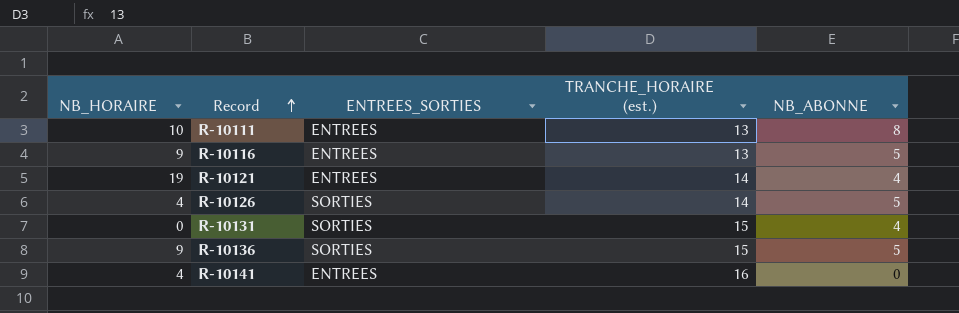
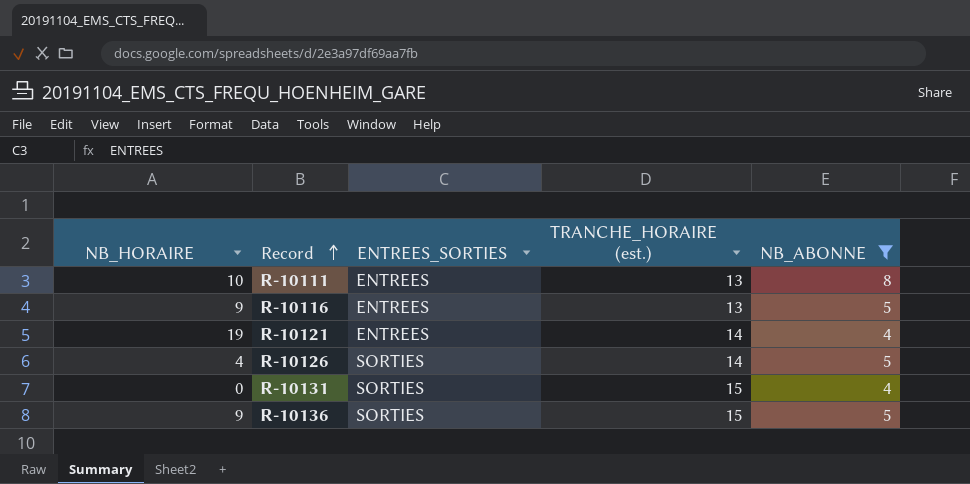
filter: none -> NB_ABONNE != 0

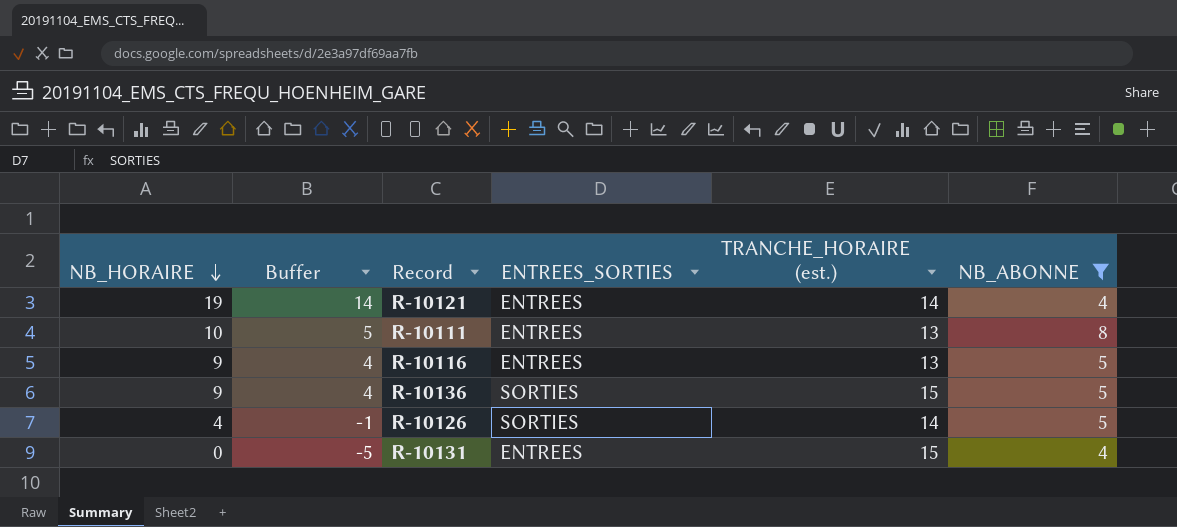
row order: Record ascending -> NB_HORAIRE descending
column Buffer | formula: none -> [NB_HORAIRE] - 5
R-10131 | ENTREES_SORTIES: SORTIES -> ENTREES

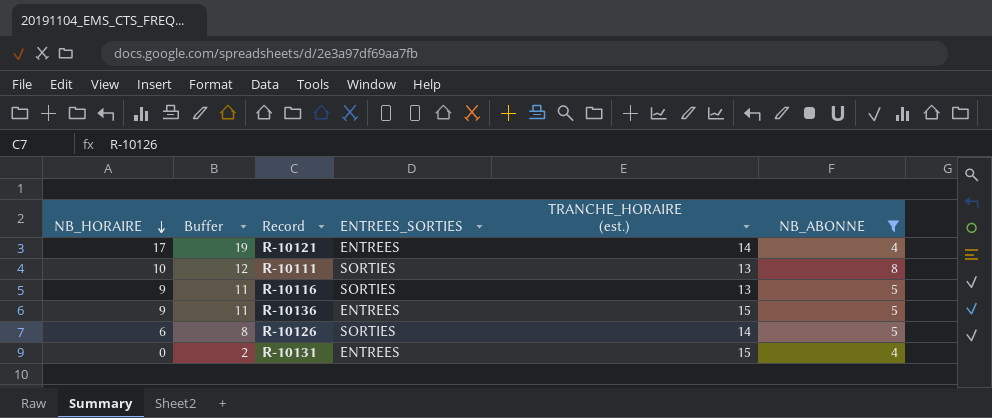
column Buffer | formula: [NB_HORAIRE] - 5 -> [NB_HORAIRE] + 2
R-10121 | NB_HORAIRE: 19 -> 17
R-10111 | ENTREES_SORTIES: ENTREES -> SORTIES
R-10116 | ENTREES_SORTIES: ENTREES -> SORTIES
R-10136 | ENTREES_SORTIES: SORTIES -> ENTREES
R-10126 | NB_HORAIRE: 4 -> 6

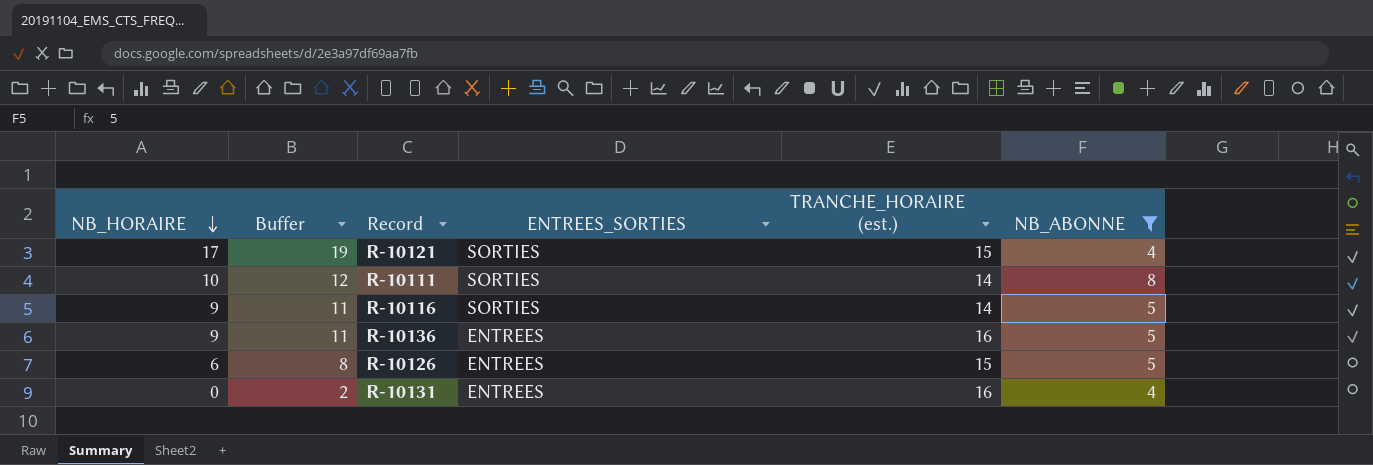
R-10121 | ENTREES_SORTIES: ENTREES -> SORTIES
R-10121 | TRANCHE_HORAIRE (est.): 14 -> 15
R-10111 | TRANCHE_HORAIRE (est.): 13 -> 14
R-10116 | TRANCHE_HORAIRE (est.): 13 -> 14
R-10136 | TRANCHE_HORAIRE (est.): 15 -> 16
R-10126 | ENTREES_SORTIES: SORTIES -> ENTREES
R-10126 | TRANCHE_HORAIRE (est.): 14 -> 15
R-10131 | TRANCHE_HORAIRE (est.): 15 -> 16

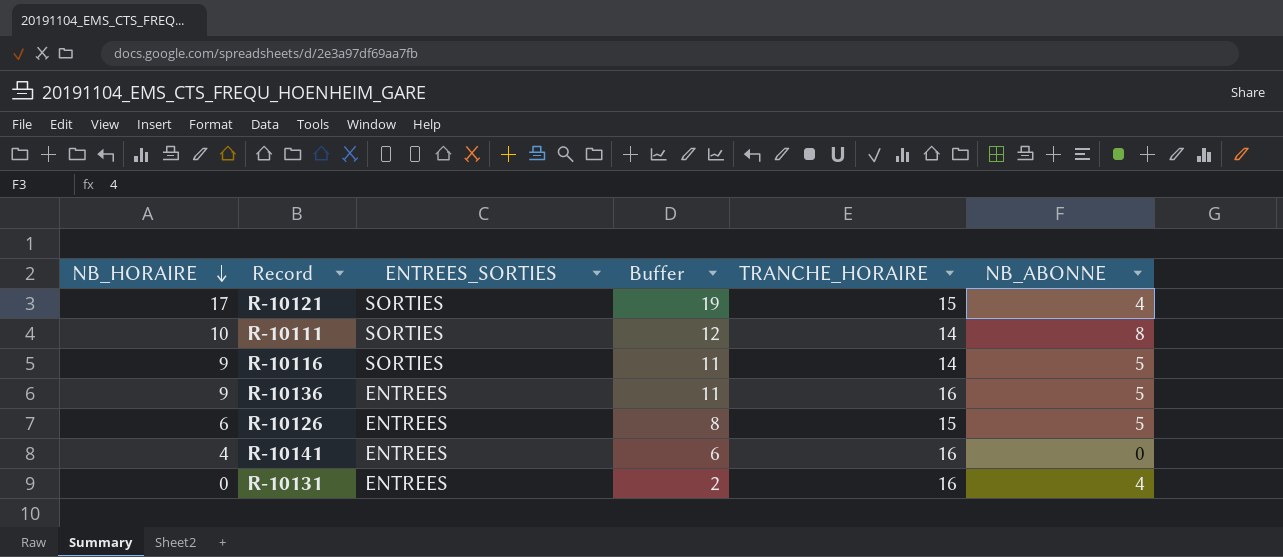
filter: NB_ABONNE != 0 -> none
column Buffer | position: 2 -> 4
column name: TRANCHE_HORAIRE (est.) -> TRANCHE_HORAIRE

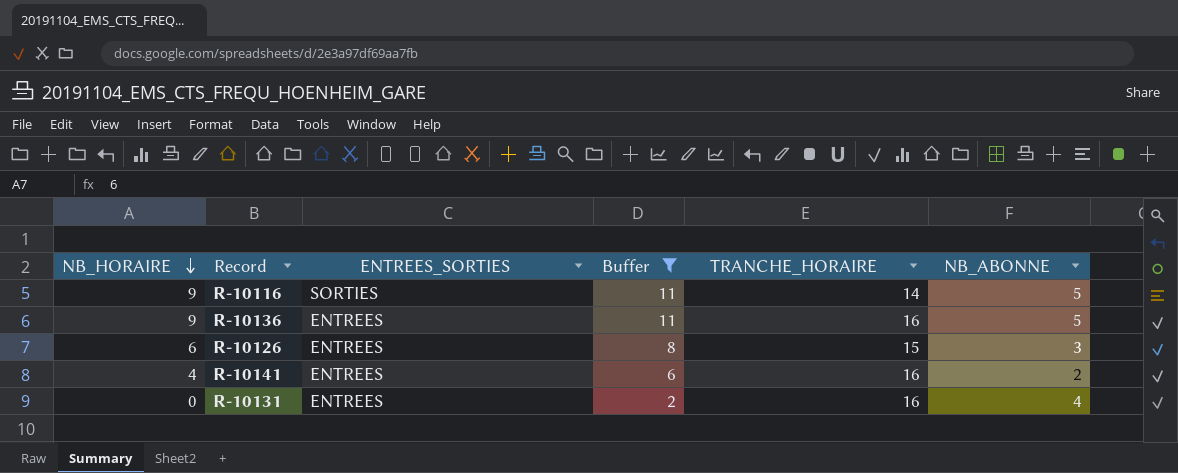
filter: none -> Buffer <= 11
R-10126 | NB_ABONNE: 5 -> 3
R-10141 | NB_ABONNE: 0 -> 2

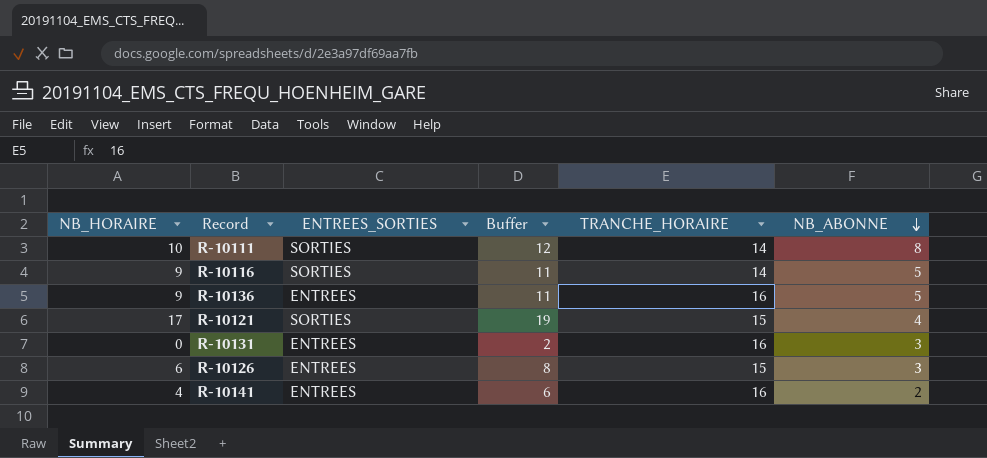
filter: Buffer <= 11 -> none
row order: NB_HORAIRE descending -> NB_ABONNE descending
R-10131 | NB_ABONNE: 4 -> 3

